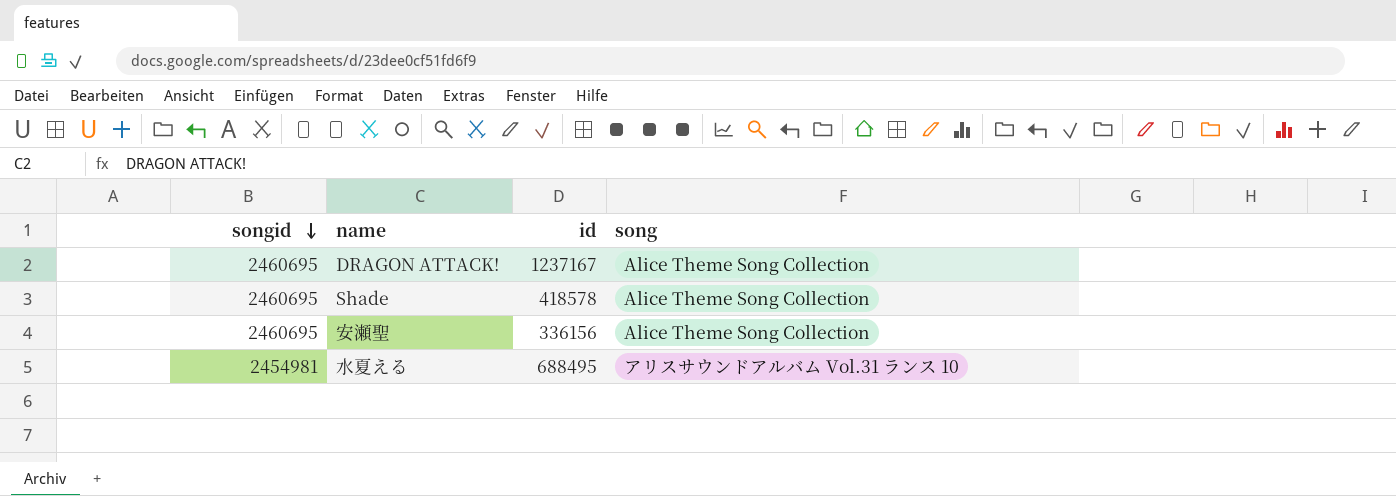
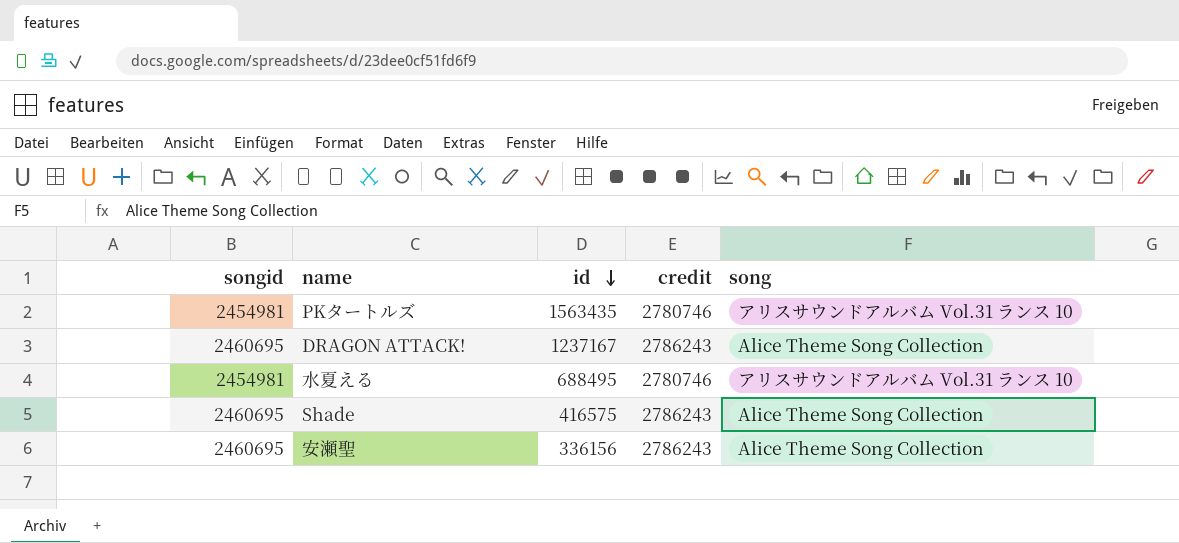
row order: songid descending -> id descending
column credit | position: none -> 4
row PKタートルズ: none -> 2454981 | 1563435 | 2780746 | アリスサウンドアルバム Vol.31 ランス 10
Shade | id: 418578 -> 416575

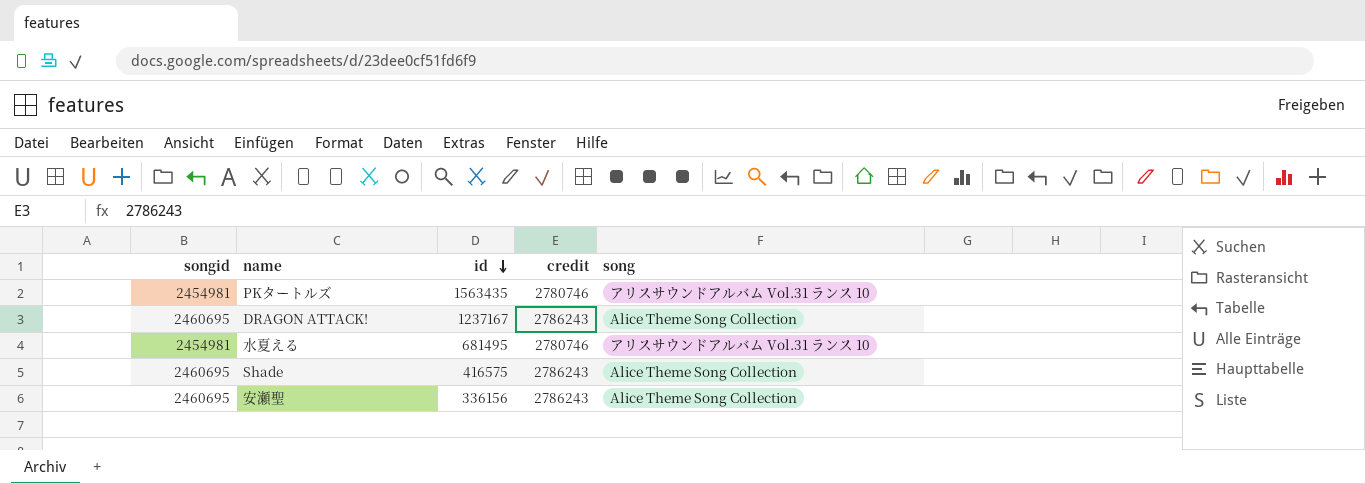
水夏える | id: 688495 -> 681495

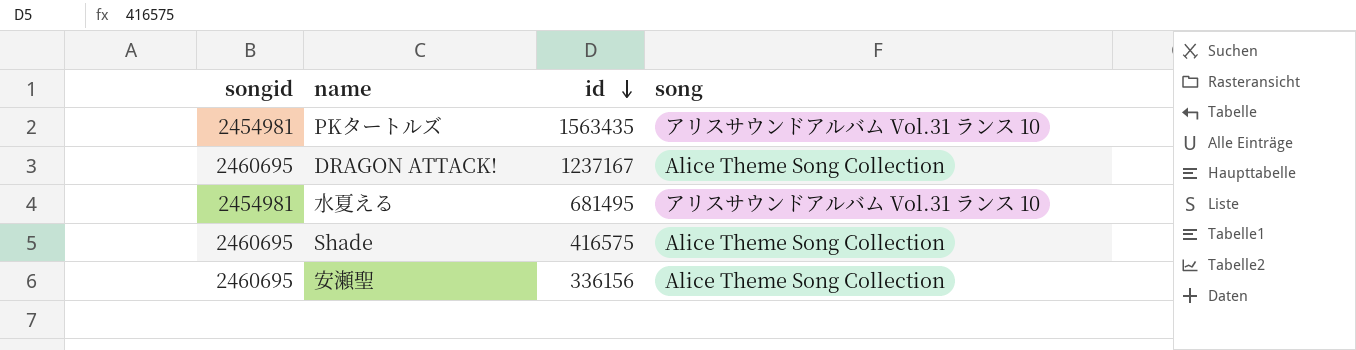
column credit | position: 4 -> none

